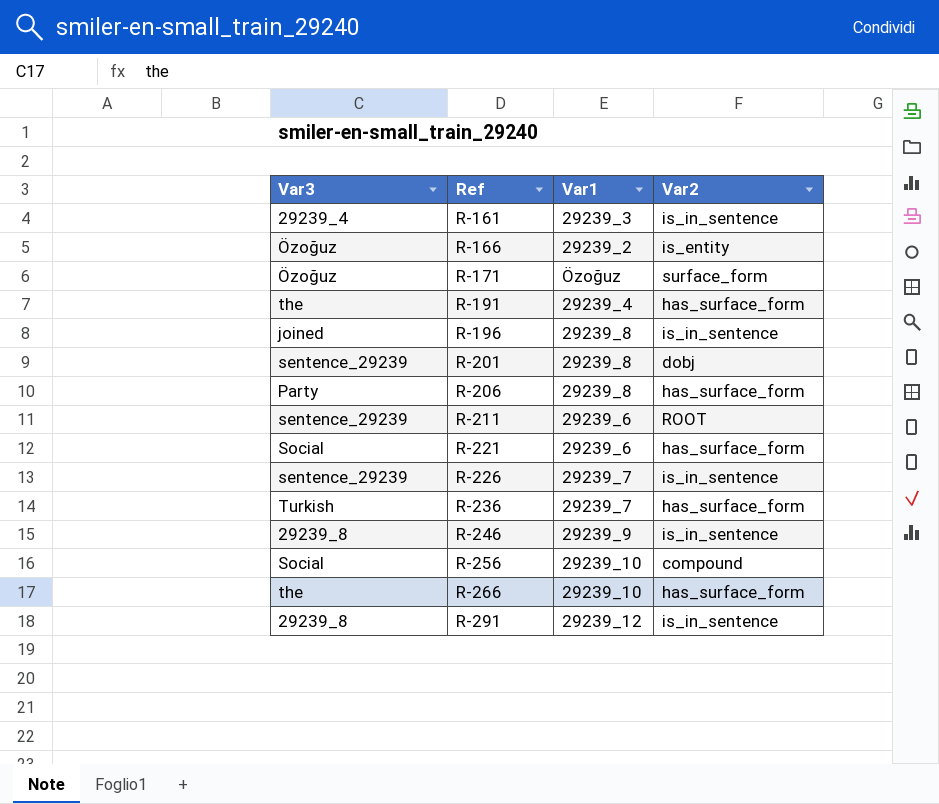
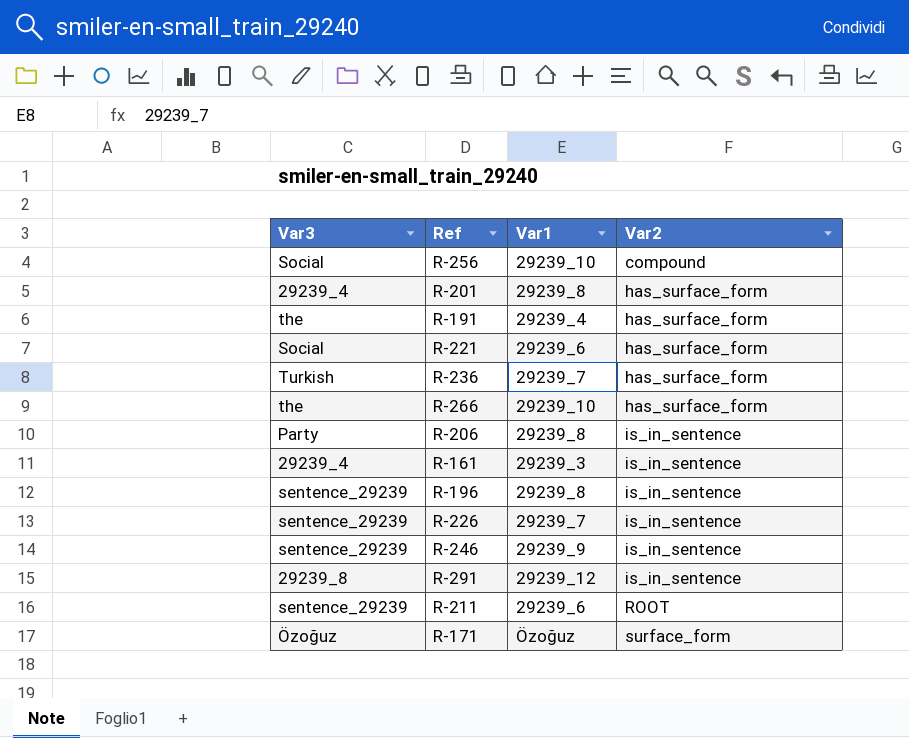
row order: Ref ascending -> Var2 ascending
row R-166: Özoğuz | 29239_2 | is_entity -> none
R-201 | Var3: sentence_29239 -> 29239_4
R-201 | Var2: dobj -> has_surface_form
R-206 | Var2: has_surface_form -> is_in_sentence
R-196 | Var3: joined -> sentence_29239
R-246 | Var3: 29239_8 -> sentence_29239

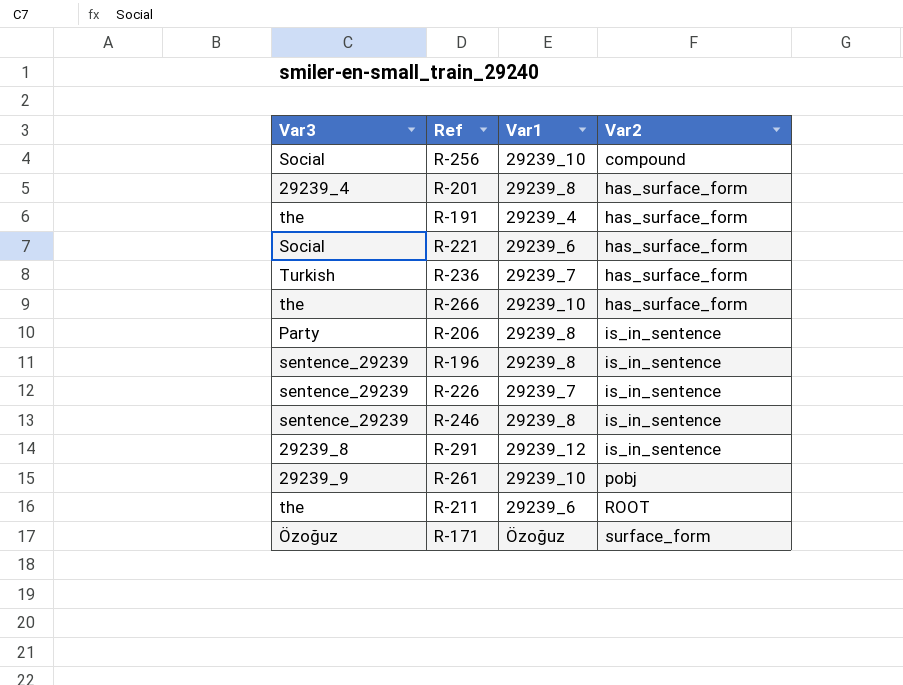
row R-161: 29239_4 | 29239_3 | is_in_sentence -> none
R-246 | Var1: 29239_9 -> 29239_8
row R-261: none -> 29239_9 | 29239_10 | pobj
R-211 | Var3: sentence_29239 -> the

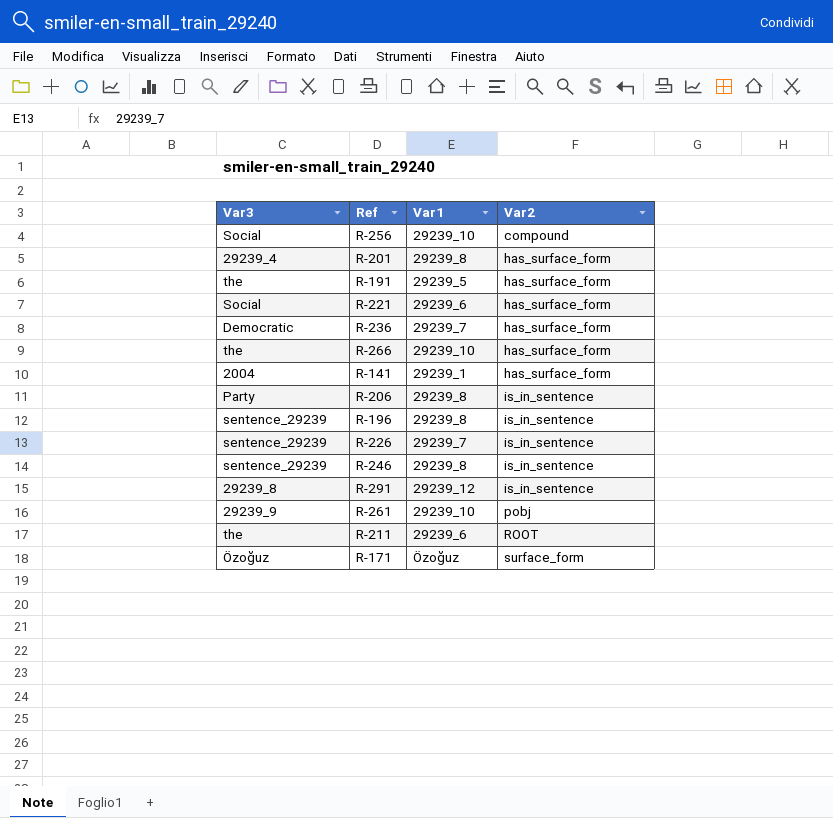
R-191 | Var1: 29239_4 -> 29239_5
R-236 | Var3: Turkish -> Democratic
row R-141: none -> 2004 | 29239_1 | has_surface_form

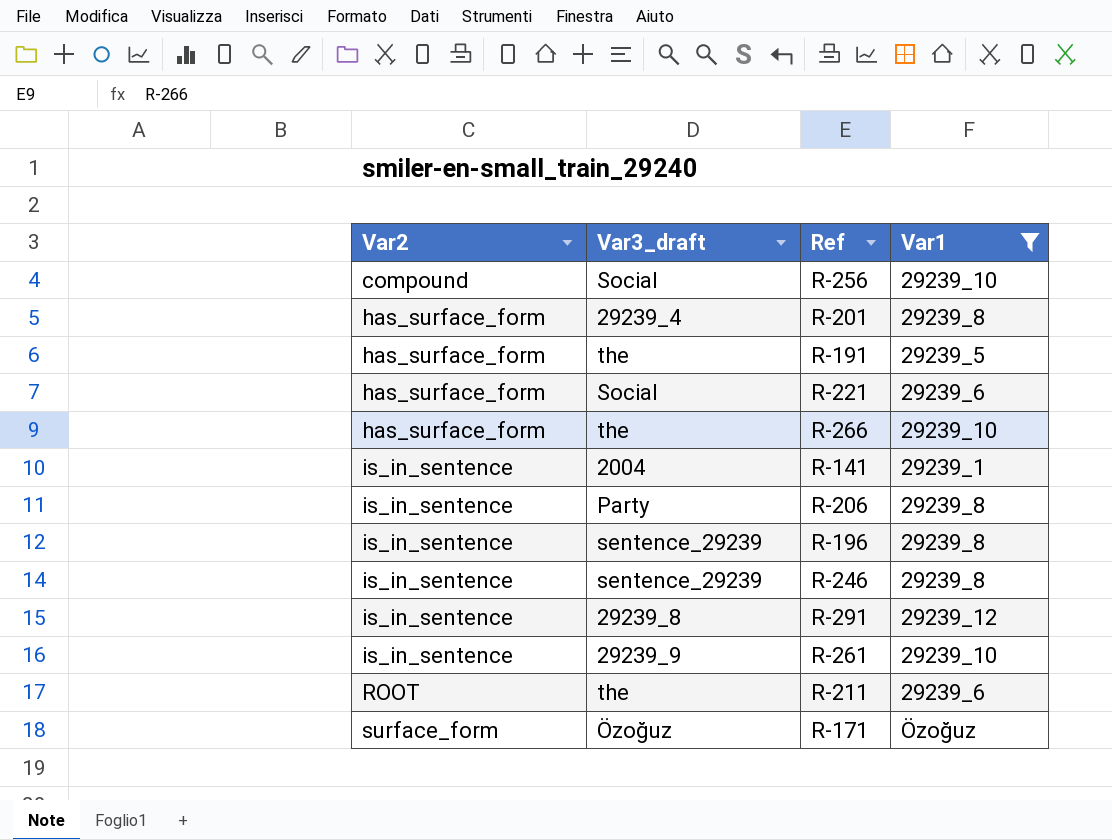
filter: none -> Var1 != 29239_7
column Var2 | position: 4 -> 1
column name: Var3 -> Var3_draft
R-141 | Var2: has_surface_form -> is_in_sentence
R-261 | Var2: pobj -> is_in_sentence

